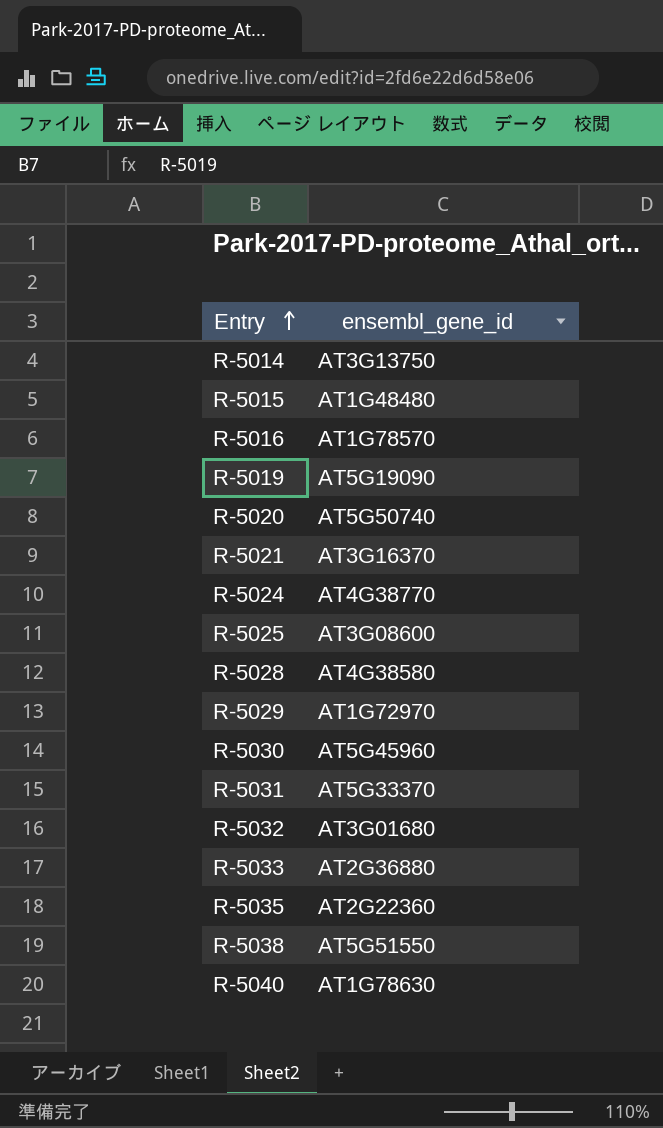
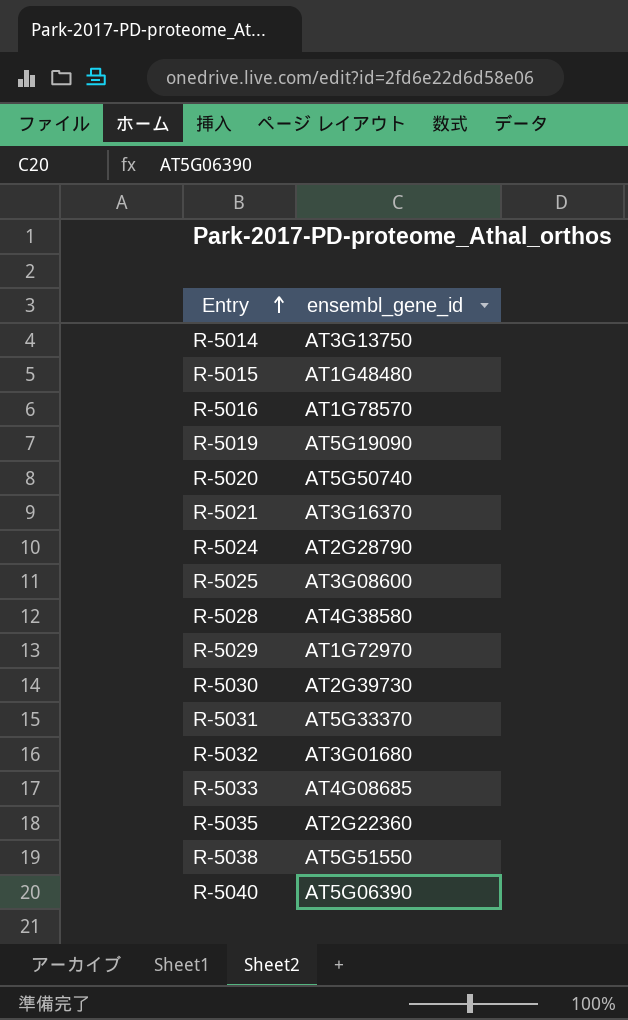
R-5024 | ensembl_gene_id: AT4G38770 -> AT2G28790
R-5030 | ensembl_gene_id: AT5G45960 -> AT2G39730
R-5033 | ensembl_gene_id: AT2G36880 -> AT4G08685
R-5040 | ensembl_gene_id: AT1G78630 -> AT5G06390

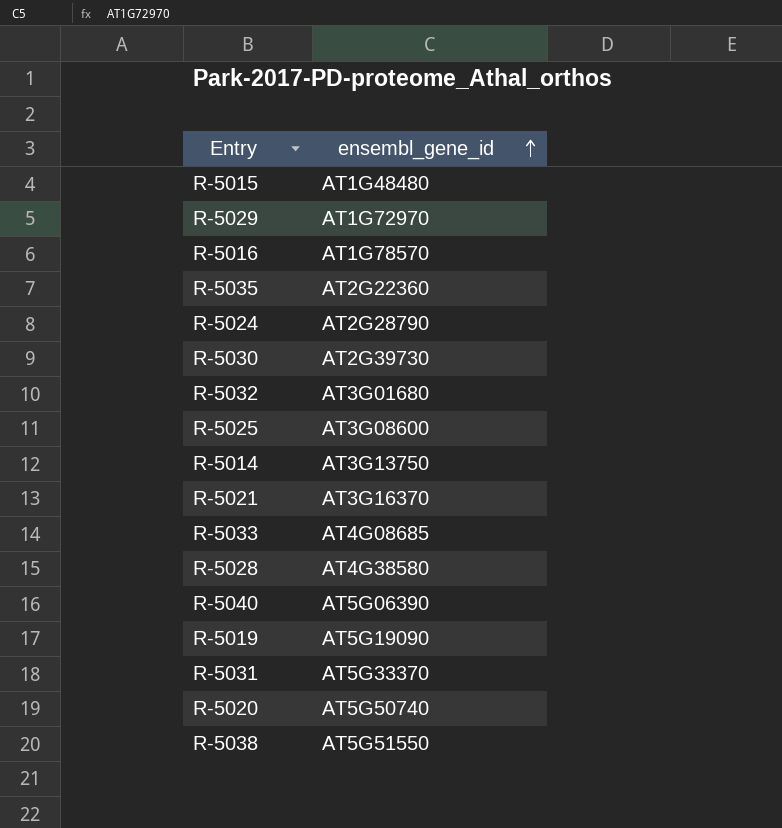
row order: Entry ascending -> ensembl_gene_id ascending

